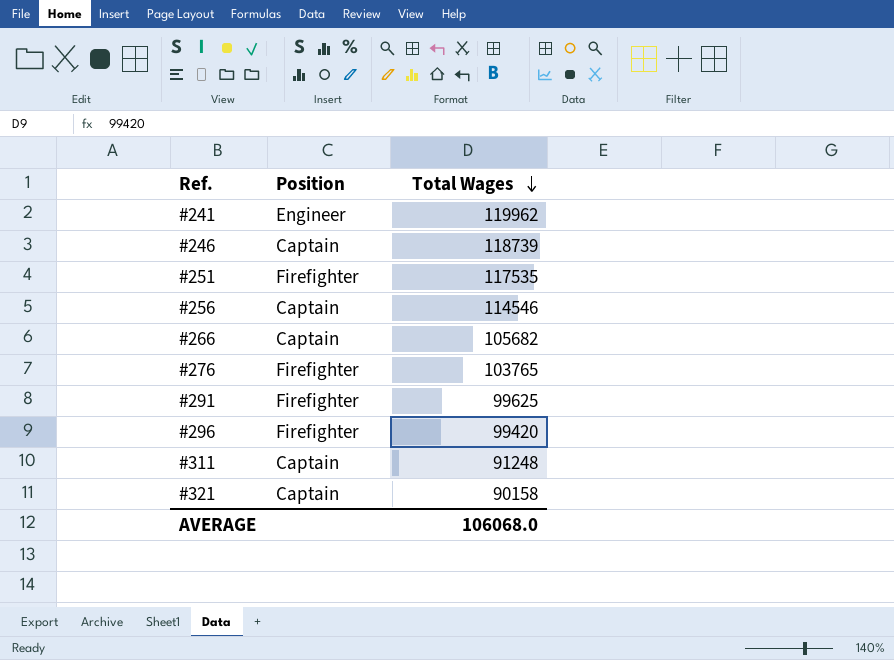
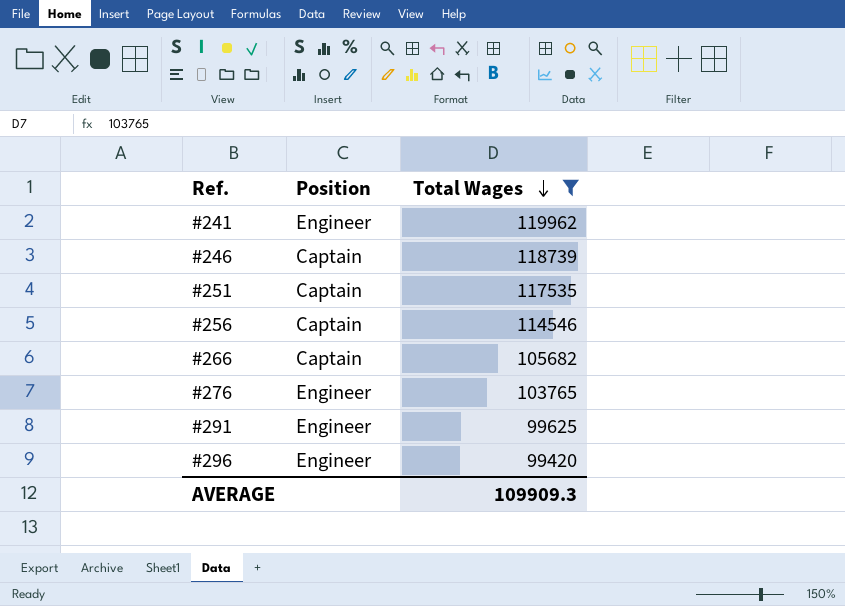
filter: none -> Total Wages >= 99420
#251 | Position: Firefighter -> Captain
#276 | Position: Firefighter -> Engineer
#291 | Position: Firefighter -> Engineer
#296 | Position: Firefighter -> Engineer
AVERAGE | Total Wages: 106068.0 -> 109909.3

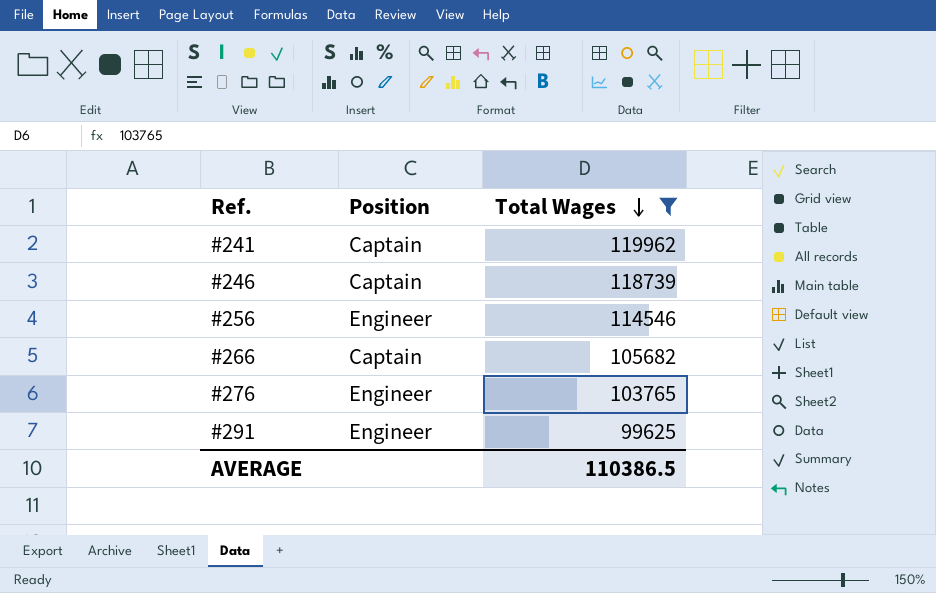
row #251: Captain | 117535 -> none
row #296: Engineer | 99420 -> none
#241 | Position: Engineer -> Captain
#256 | Position: Captain -> Engineer
AVERAGE | Total Wages: 109909.3 -> 110386.5

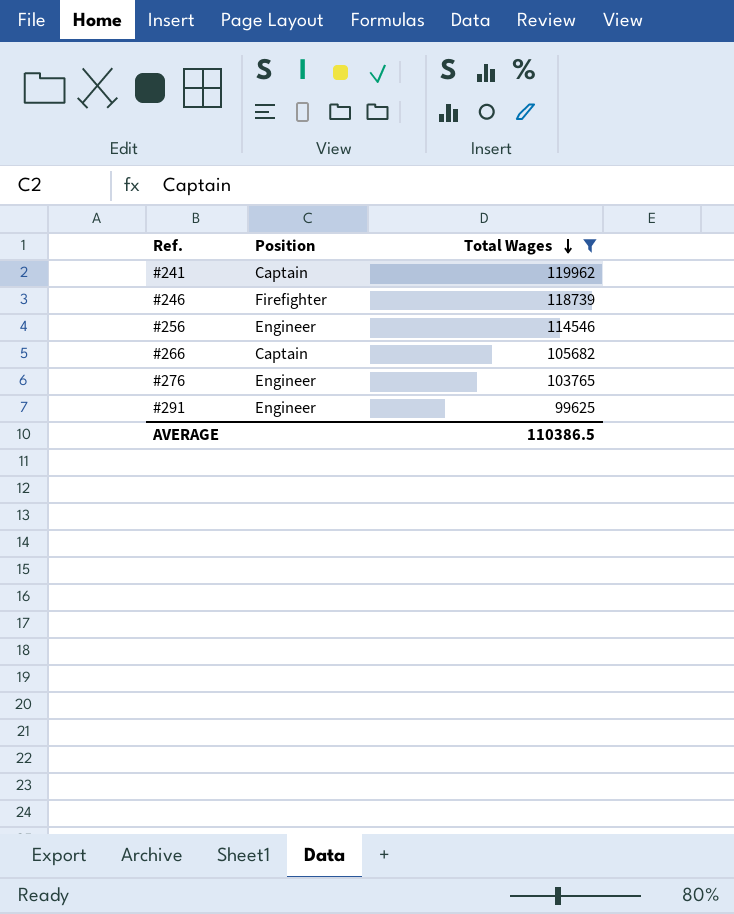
#246 | Position: Captain -> Firefighter

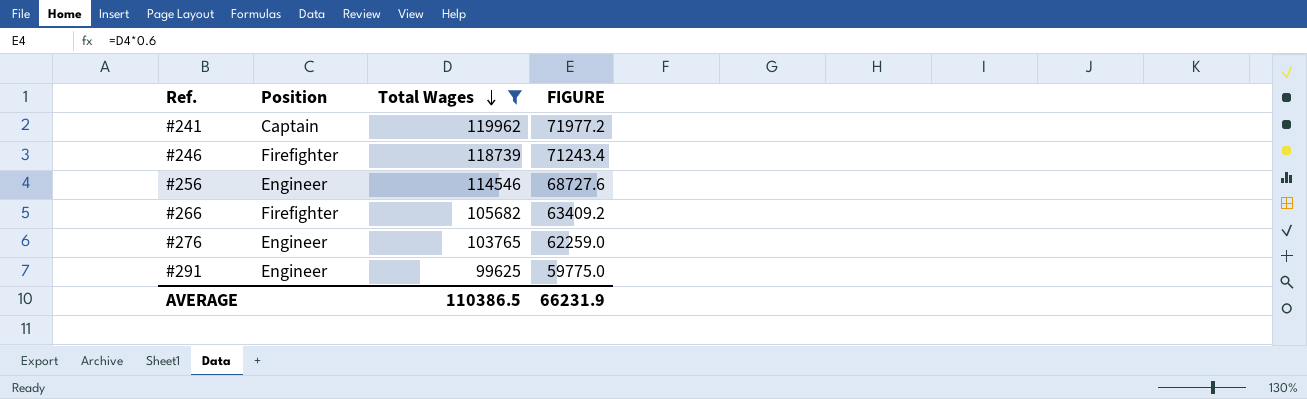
column FIGURE | formula: none -> [Total Wages] * 0.6
#266 | Position: Captain -> Firefighter

